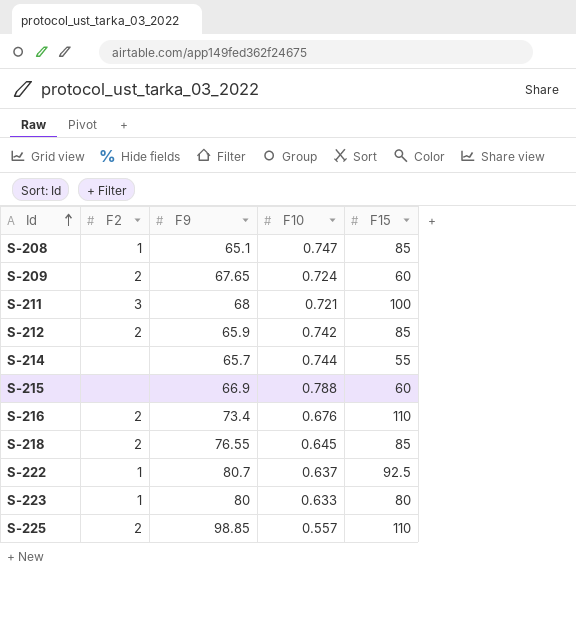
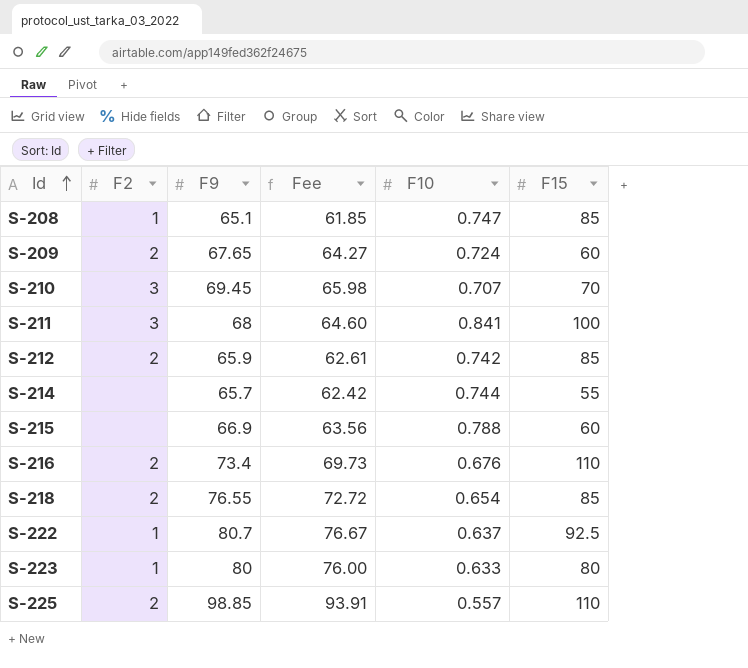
column Fee | formula: none -> [F9] * 0.95
row S-210: none -> 3 | 69.45 | 65.98 | 0.707 | 70
S-211 | F10: 0.721 -> 0.841
S-218 | F10: 0.645 -> 0.654

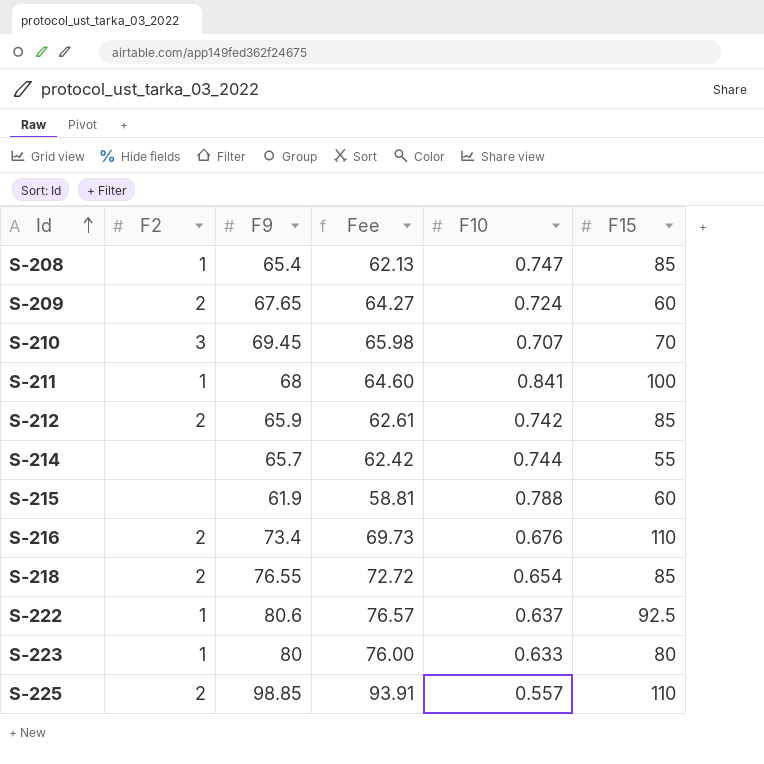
S-208 | F9: 65.1 -> 65.4
S-208 | Fee: 61.85 -> 62.13
S-211 | F2: 3 -> 1
S-215 | F9: 66.9 -> 61.9
S-215 | Fee: 63.56 -> 58.81
S-222 | F9: 80.7 -> 80.6
S-222 | Fee: 76.67 -> 76.57

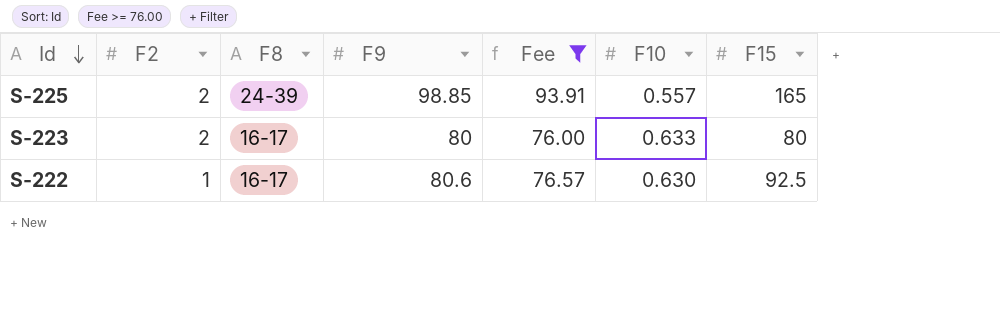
filter: none -> Fee >= 76.00
row order: Id ascending -> Id descending
column F8 | position: none -> 3
S-225 | F15: 110 -> 165
S-223 | F2: 1 -> 2
S-222 | F10: 0.637 -> 0.630

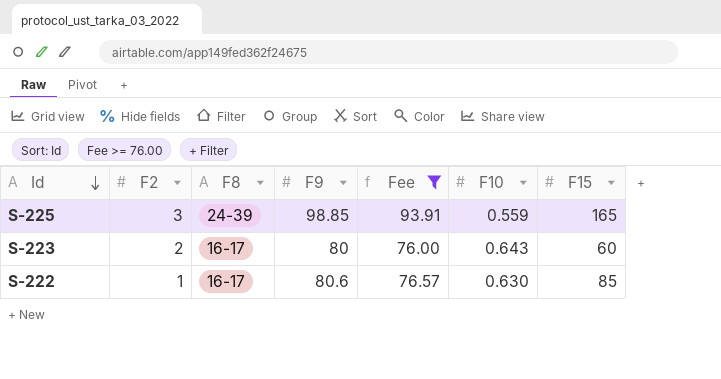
S-225 | F2: 2 -> 3
S-225 | F10: 0.557 -> 0.559
S-223 | F10: 0.633 -> 0.643
S-223 | F15: 80 -> 60
S-222 | F15: 92.5 -> 85

